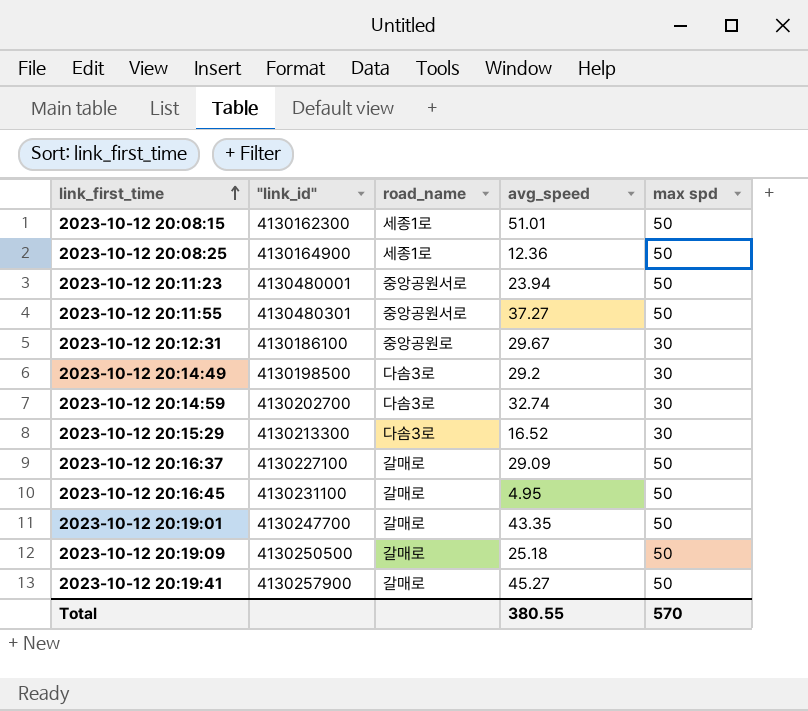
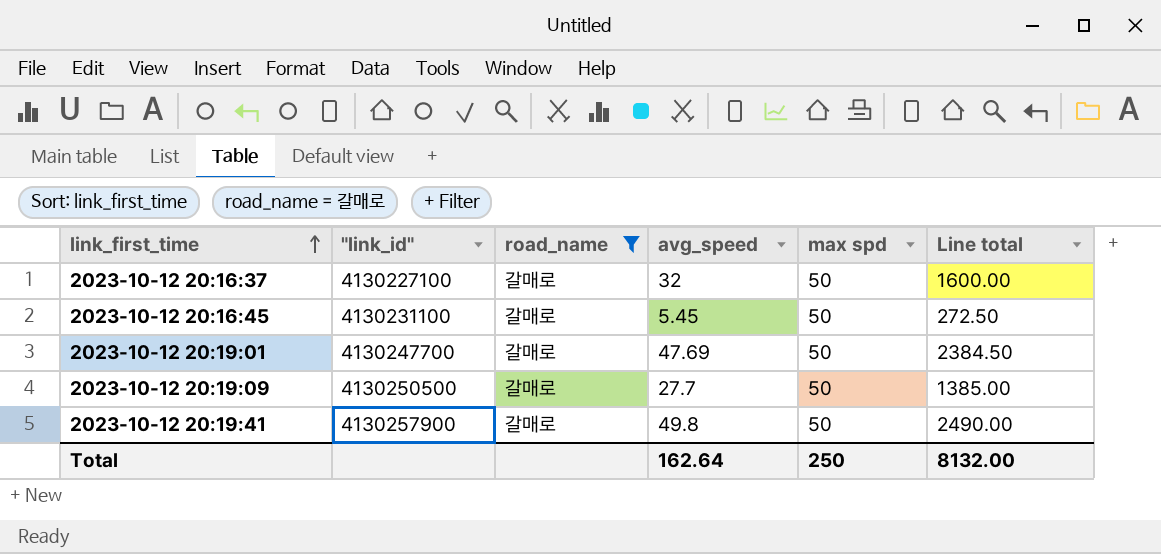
filter: none -> road_name = 갈매로
column Line total | formula: none -> [avg_speed] * [max spd]
2023-10-12 20:16:37 | avg_speed: 29.09 -> 32
2023-10-12 20:16:45 | avg_speed: 4.95 -> 5.45
2023-10-12 20:19:01 | avg_speed: 43.35 -> 47.69
2023-10-12 20:19:09 | avg_speed: 25.18 -> 27.7
2023-10-12 20:19:41 | avg_speed: 45.27 -> 49.8
Total | avg_speed: 380.55 -> 162.64
Total | max spd: 570 -> 250

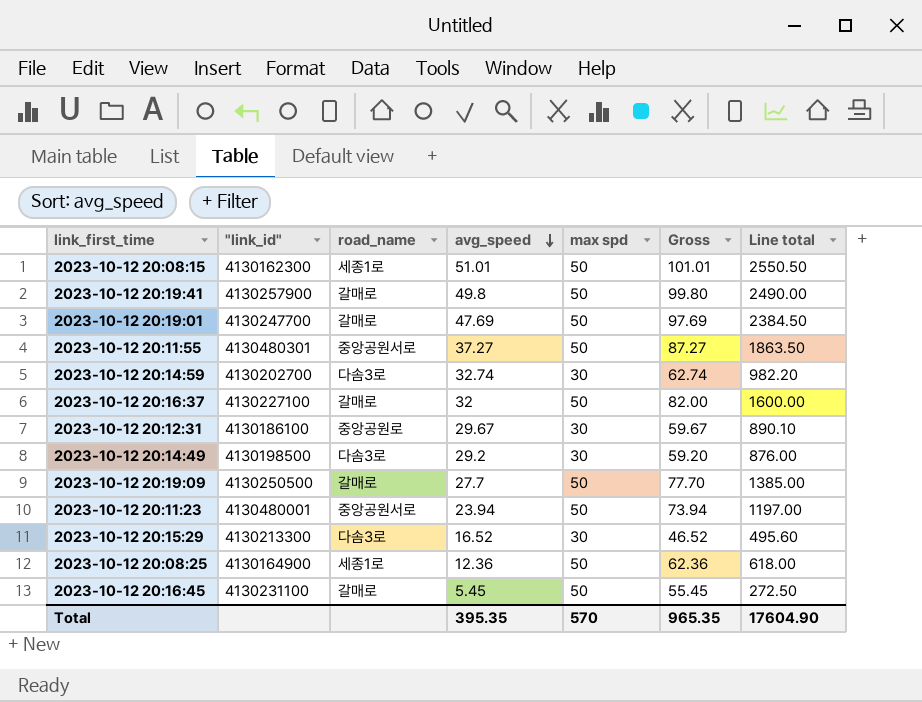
filter: road_name = 갈매로 -> none
row order: link_first_time ascending -> avg_speed descending
column Gross | formula: none -> [avg_speed] + [max spd]
Total | avg_speed: 162.64 -> 395.35
Total | max spd: 250 -> 570
Total | Line total: 8132.00 -> 17604.90

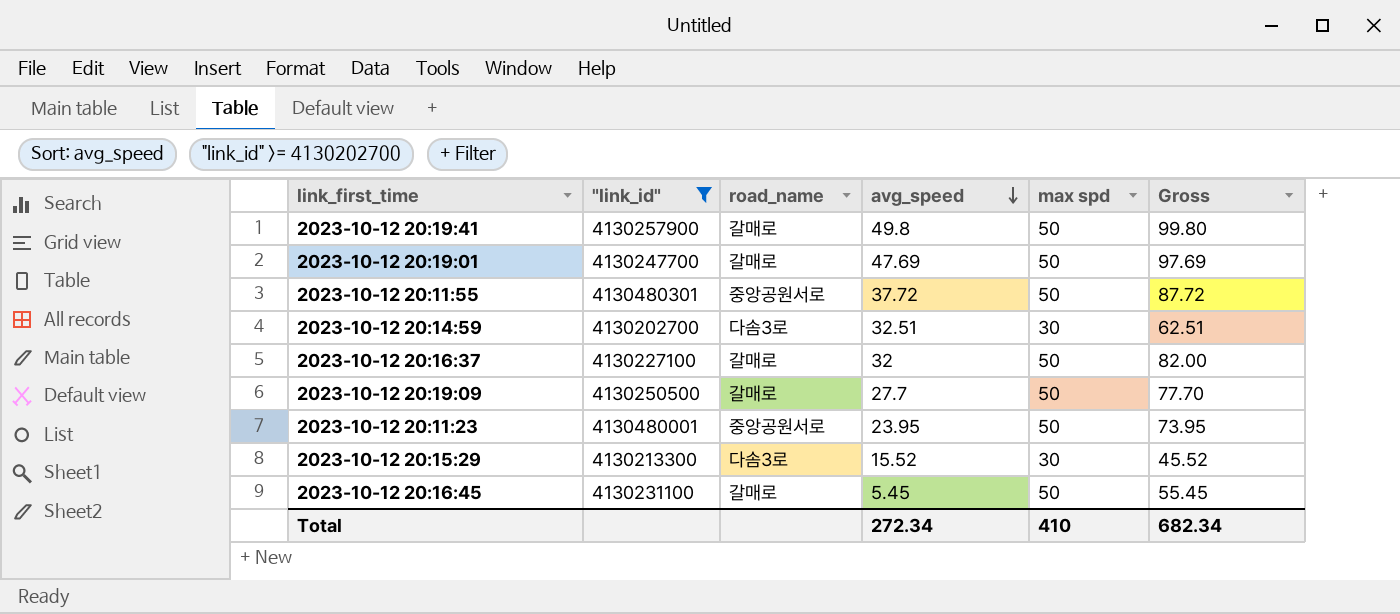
filter: none -> "link_id" >= 4130202700
column Line total | formula: [avg_speed] * [max spd] -> none
2023-10-12 20:11:55 | avg_speed: 37.27 -> 37.72
2023-10-12 20:11:55 | Gross: 87.27 -> 87.72
2023-10-12 20:14:59 | avg_speed: 32.74 -> 32.51
2023-10-12 20:14:59 | Gross: 62.74 -> 62.51
2023-10-12 20:11:23 | avg_speed: 23.94 -> 23.95
2023-10-12 20:11:23 | Gross: 73.94 -> 73.95
2023-10-12 20:15:29 | avg_speed: 16.52 -> 15.52
2023-10-12 20:15:29 | Gross: 46.52 -> 45.52
Total | avg_speed: 395.35 -> 272.34
Total | max spd: 570 -> 410
Total | Gross: 965.35 -> 682.34

